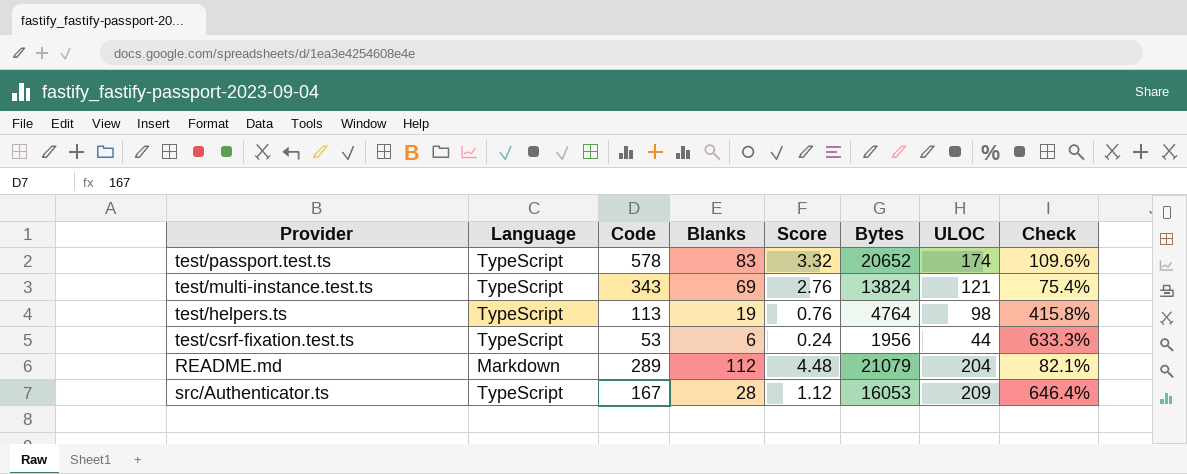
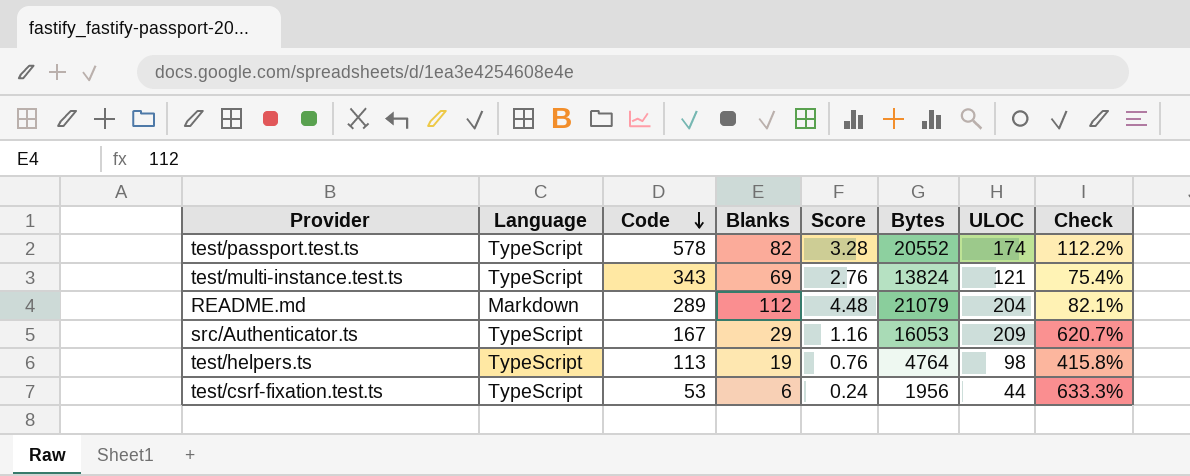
row order: none -> Code descending
test/passport.test.ts | Blanks: 83 -> 82
test/passport.test.ts | Score: 3.32 -> 3.28
test/passport.test.ts | Bytes: 20652 -> 20552
test/passport.test.ts | Check: 109.6% -> 112.2%
src/Authenticator.ts | Blanks: 28 -> 29
src/Authenticator.ts | Score: 1.12 -> 1.16
src/Authenticator.ts | Check: 646.4% -> 620.7%

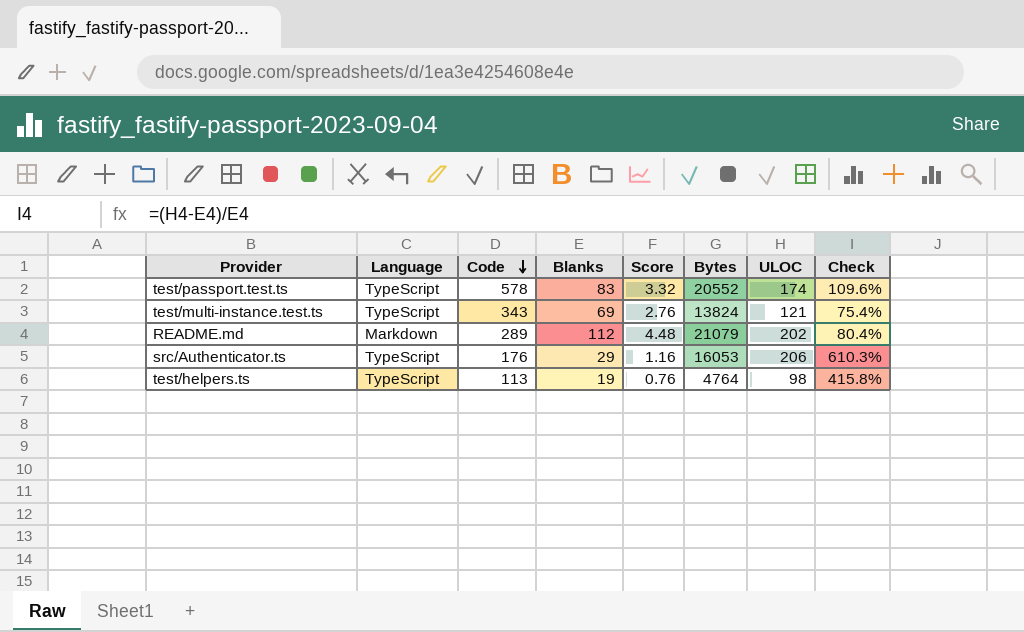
row test/csrf-fixation.test.ts: TypeScript | 53 | 6 | 0.24 | 1956 | 44 | 633.3% -> none
test/passport.test.ts | Blanks: 82 -> 83
test/passport.test.ts | Score: 3.28 -> 3.32
test/passport.test.ts | Check: 112.2% -> 109.6%
README.md | ULOC: 204 -> 202
README.md | Check: 82.1% -> 80.4%
src/Authenticator.ts | Code: 167 -> 176
src/Authenticator.ts | ULOC: 209 -> 206
src/Authenticator.ts | Check: 620.7% -> 610.3%

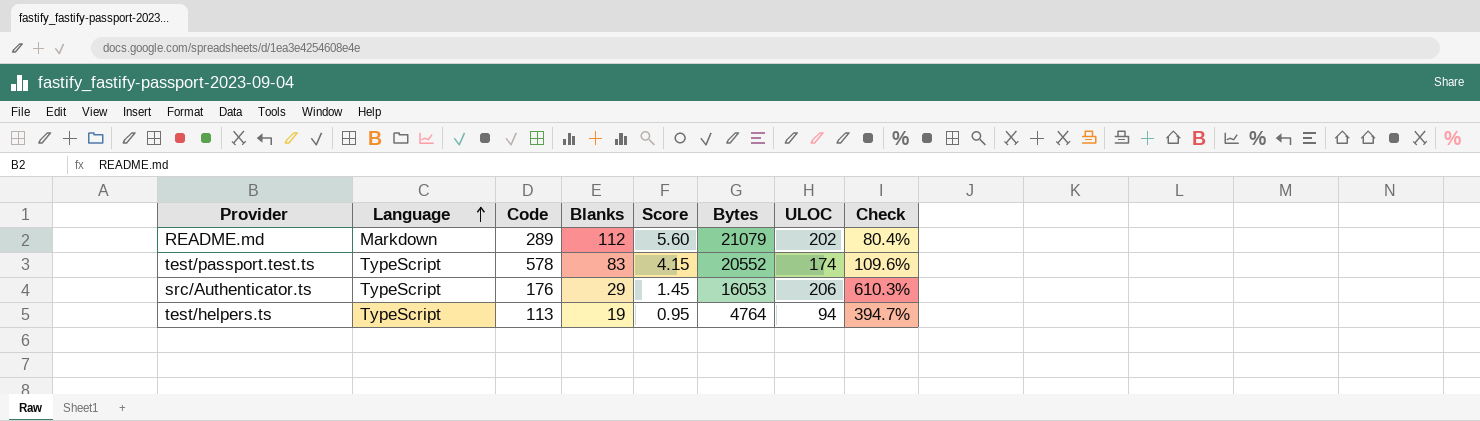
row order: Code descending -> Language ascending
column Score | formula: [Blanks] * 0.04 -> [Blanks] * 0.05
row test/multi-instance.test.ts: TypeScript | 343 | 69 | 2.76 | 13824 | 121 | 75.4% -> none
test/helpers.ts | ULOC: 98 -> 94
test/helpers.ts | Check: 415.8% -> 394.7%

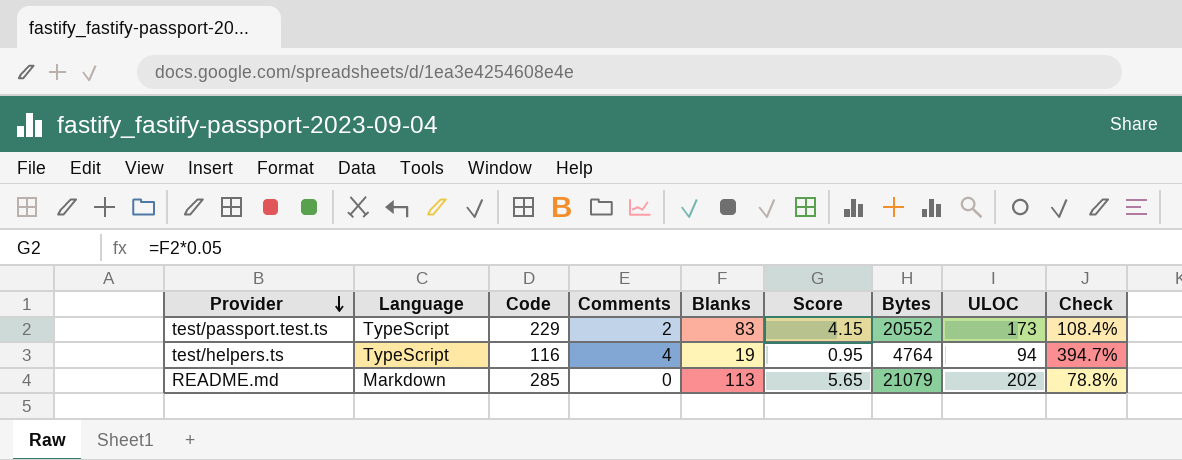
row order: Language ascending -> Provider descending
column Comments | position: none -> 4
row src/Authenticator.ts: TypeScript | 176 | 29 | 1.45 | 16053 | 206 | 610.3% -> none
test/passport.test.ts | Code: 578 -> 229
test/passport.test.ts | ULOC: 174 -> 173
test/passport.test.ts | Check: 109.6% -> 108.4%
test/helpers.ts | Code: 113 -> 116
README.md | Code: 289 -> 285
README.md | Blanks: 112 -> 113
README.md | Score: 5.60 -> 5.65
README.md | Check: 80.4% -> 78.8%

